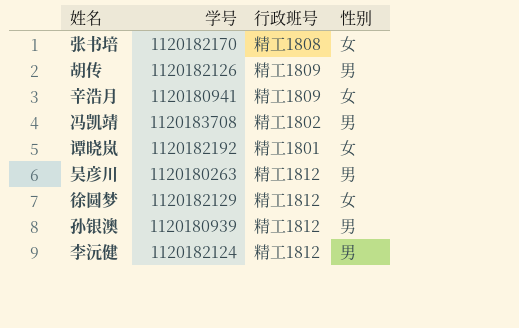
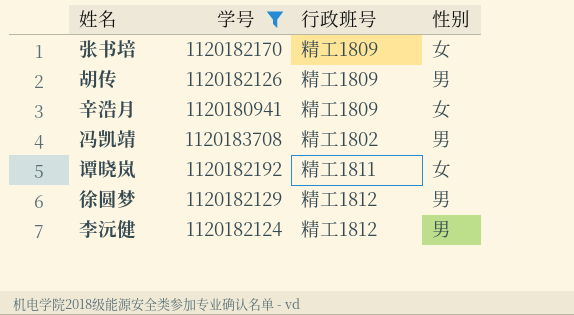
filter: none -> 学号 >= 1120180941
张书培 | 行政班号: 精工1808 -> 精工1809
谭晓岚 | 行政班号: 精工1801 -> 精工1811
徐圆梦 | 性别: 女 -> 男

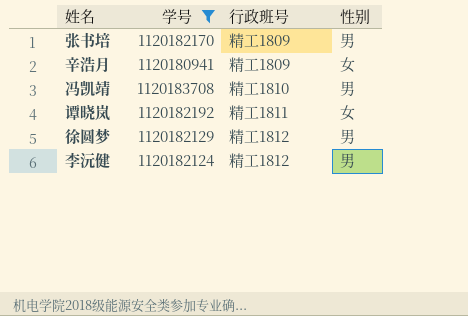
row 胡传: 1120182126 | 精工1809 | 男 -> none
张书培 | 性别: 女 -> 男
冯凯靖 | 行政班号: 精工1802 -> 精工1810

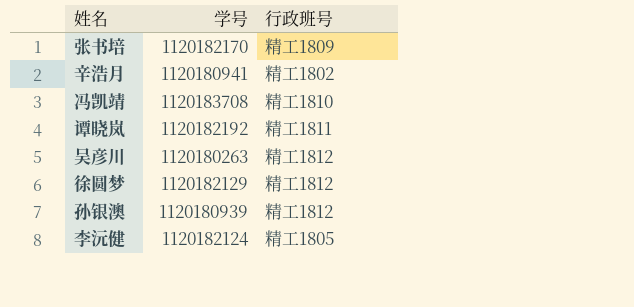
filter: 学号 >= 1120180941 -> none
column 性别 | position: 4 -> none
辛浩月 | 行政班号: 精工1809 -> 精工1802
李沅健 | 行政班号: 精工1812 -> 精工1805

